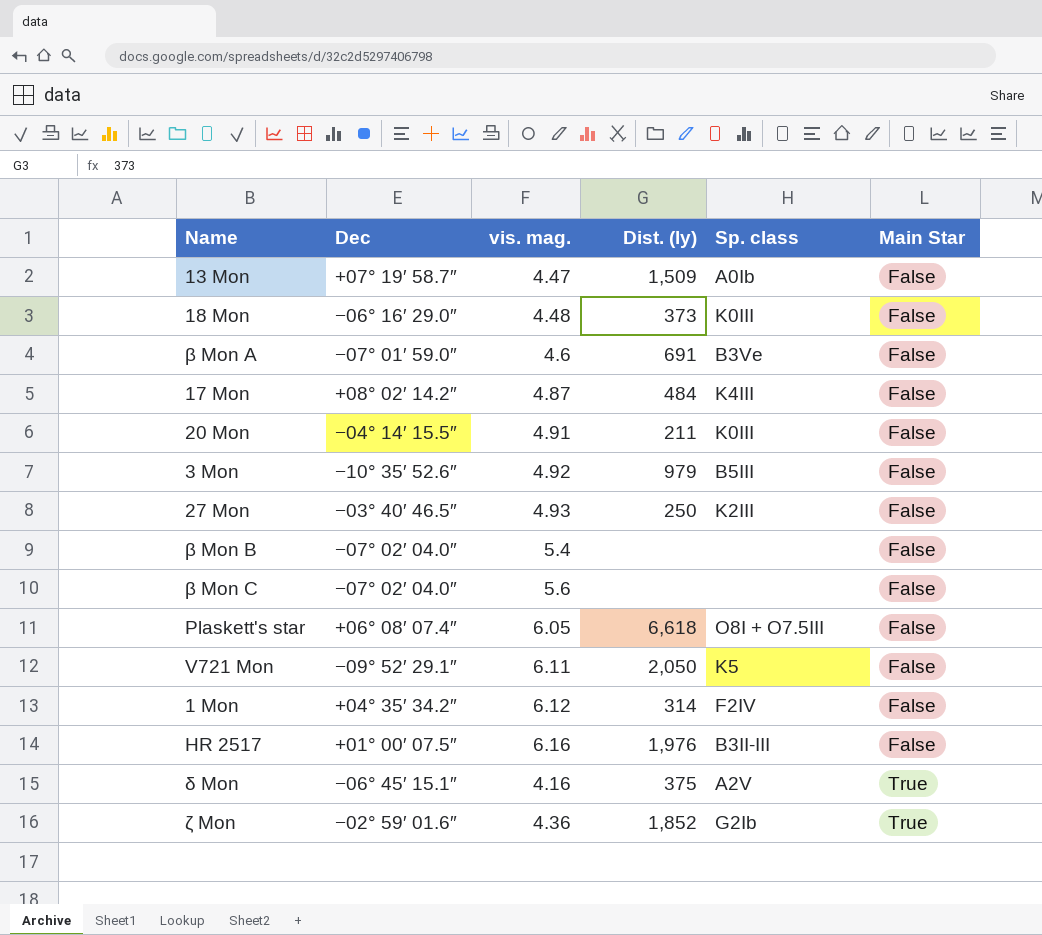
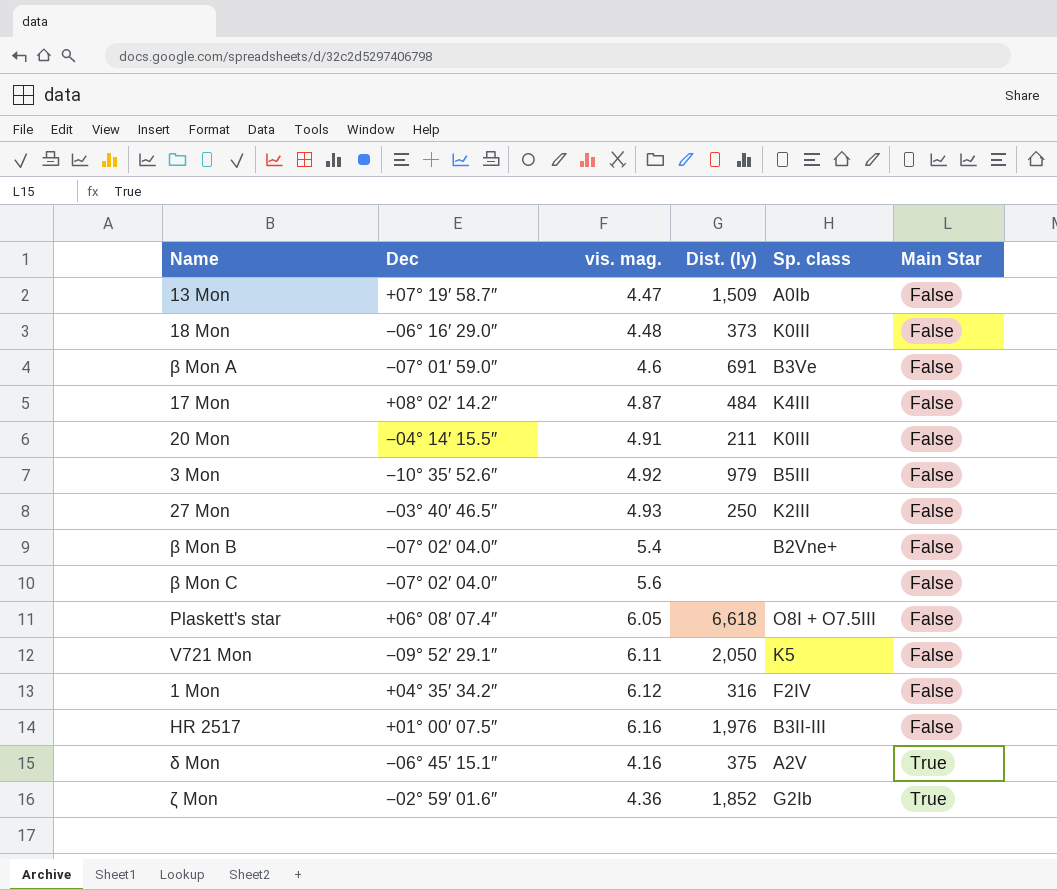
β Mon B | Sp. class: none -> B2Vne+
1 Mon | Dist. (ly): 314 -> 316

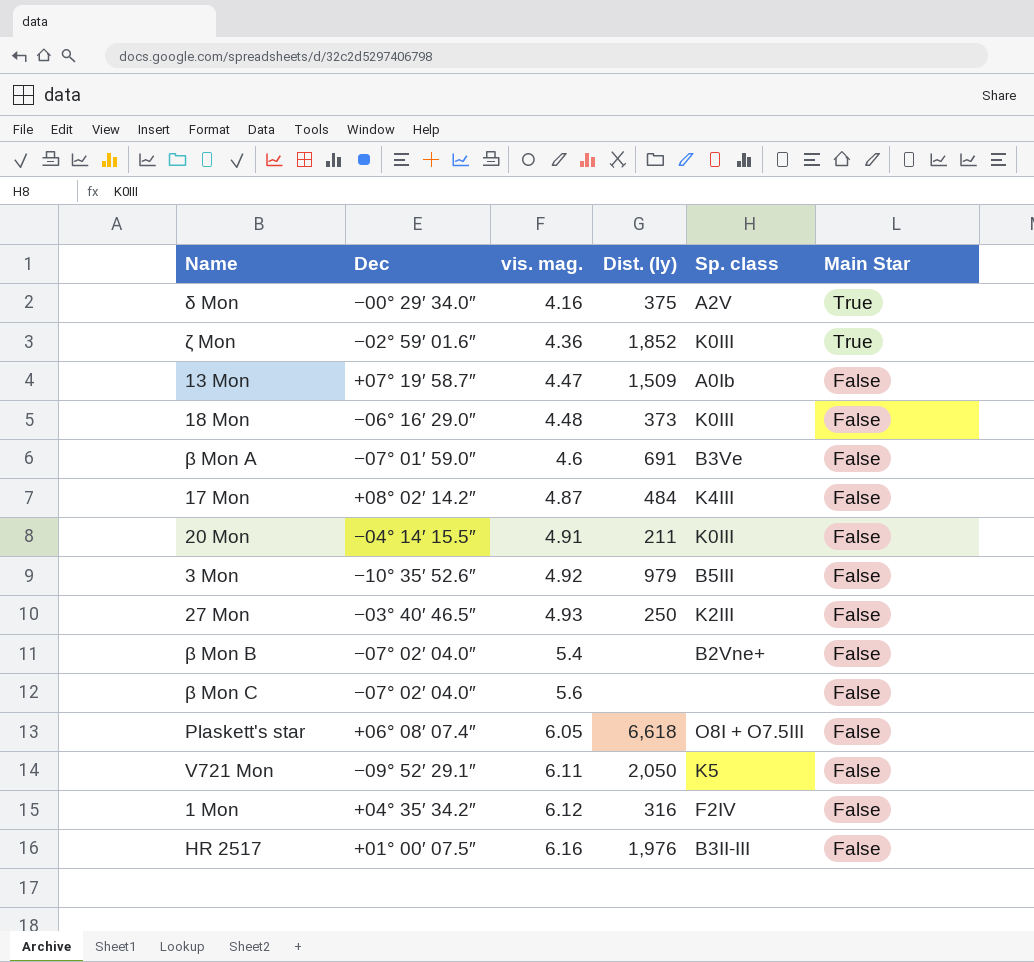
row order: Main Star ascending -> vis. mag. ascending
δ Mon | Dec: −06° 45′ 15.1″ -> −00° 29′ 34.0″
ζ Mon | Sp. class: G2Ib -> K0III

